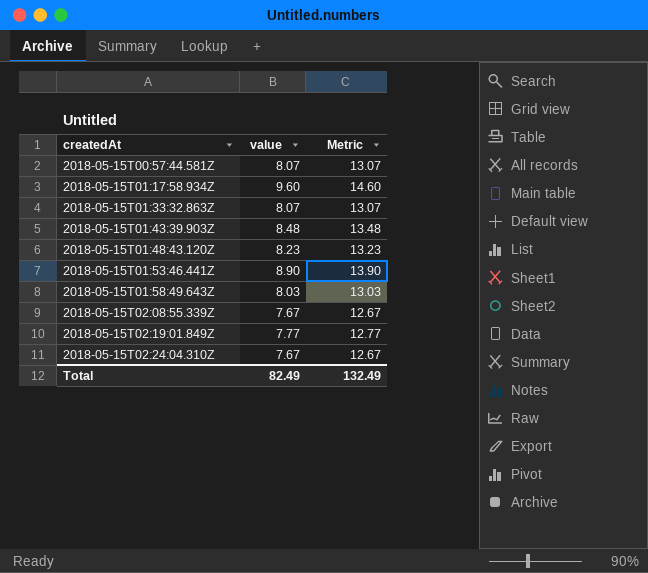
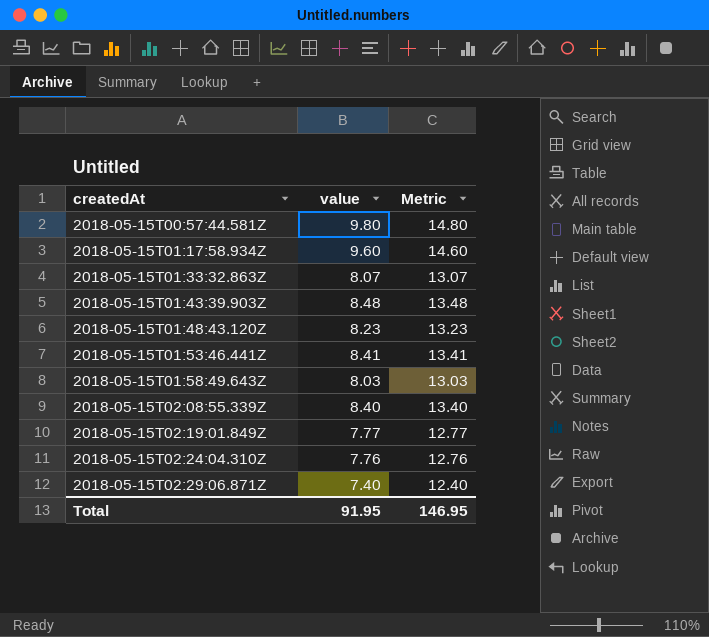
2018-05-15T00:57:44.581Z | value: 8.07 -> 9.80
2018-05-15T00:57:44.581Z | Metric: 13.07 -> 14.80
2018-05-15T01:53:46.441Z | value: 8.90 -> 8.41
2018-05-15T01:53:46.441Z | Metric: 13.90 -> 13.41
2018-05-15T02:08:55.339Z | value: 7.67 -> 8.40
2018-05-15T02:08:55.339Z | Metric: 12.67 -> 13.40
2018-05-15T02:24:04.310Z | value: 7.67 -> 7.76
2018-05-15T02:24:04.310Z | Metric: 12.67 -> 12.76
row 2018-05-15T02:29:06.871Z: none -> 7.40 | 12.40
Total | value: 82.49 -> 91.95
Total | Metric: 132.49 -> 146.95

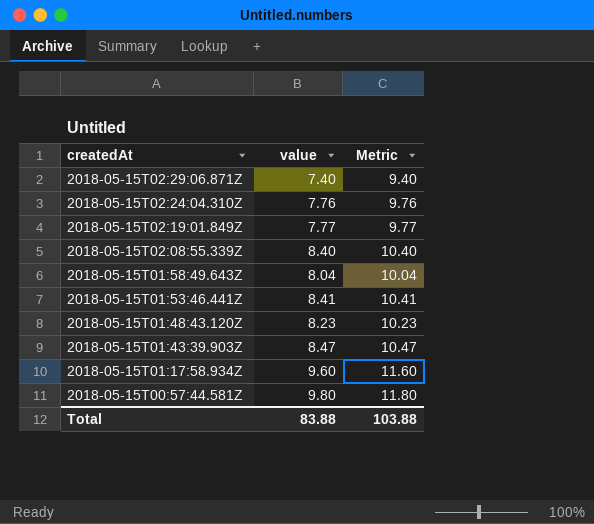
row order: createdAt ascending -> createdAt descending
column Metric | formula: [value] + 5 -> [value] + 2
row 2018-05-15T01:33:32.863Z: 8.07 | 13.07 -> none
2018-05-15T01:58:49.643Z | value: 8.03 -> 8.04
2018-05-15T01:43:39.903Z | value: 8.48 -> 8.47
Total | value: 91.95 -> 83.88
Total | Metric: 146.95 -> 103.88

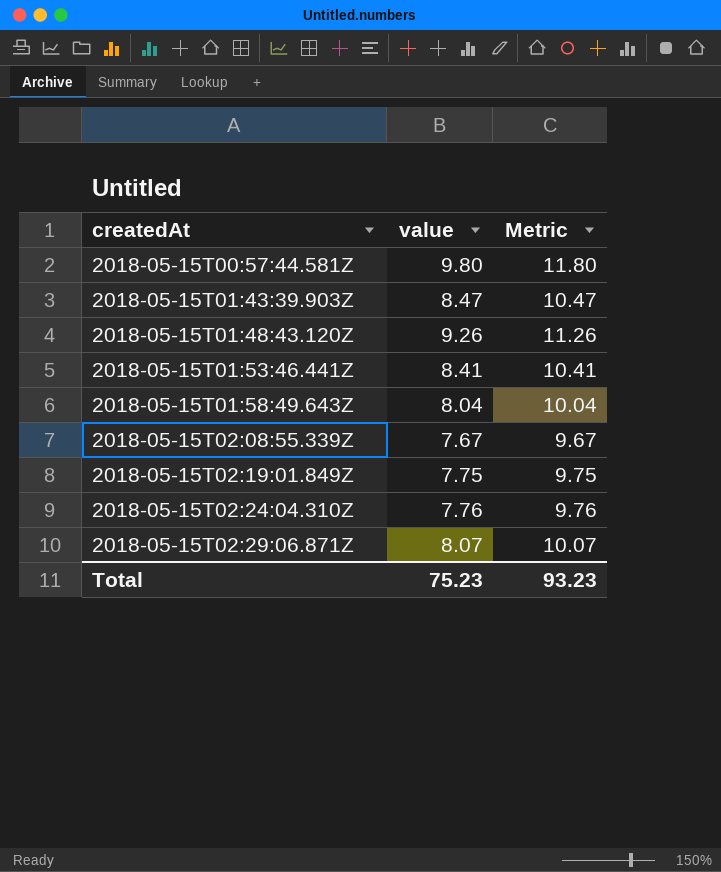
row order: createdAt descending -> createdAt ascending
row 2018-05-15T01:17:58.934Z: 9.60 | 11.60 -> none
2018-05-15T01:48:43.120Z | value: 8.23 -> 9.26
2018-05-15T01:48:43.120Z | Metric: 10.23 -> 11.26
2018-05-15T02:08:55.339Z | value: 8.40 -> 7.67
2018-05-15T02:08:55.339Z | Metric: 10.40 -> 9.67
2018-05-15T02:19:01.849Z | value: 7.77 -> 7.75
2018-05-15T02:19:01.849Z | Metric: 9.77 -> 9.75
2018-05-15T02:29:06.871Z | value: 7.40 -> 8.07
2018-05-15T02:29:06.871Z | Metric: 9.40 -> 10.07
Total | value: 83.88 -> 75.23
Total | Metric: 103.88 -> 93.23

